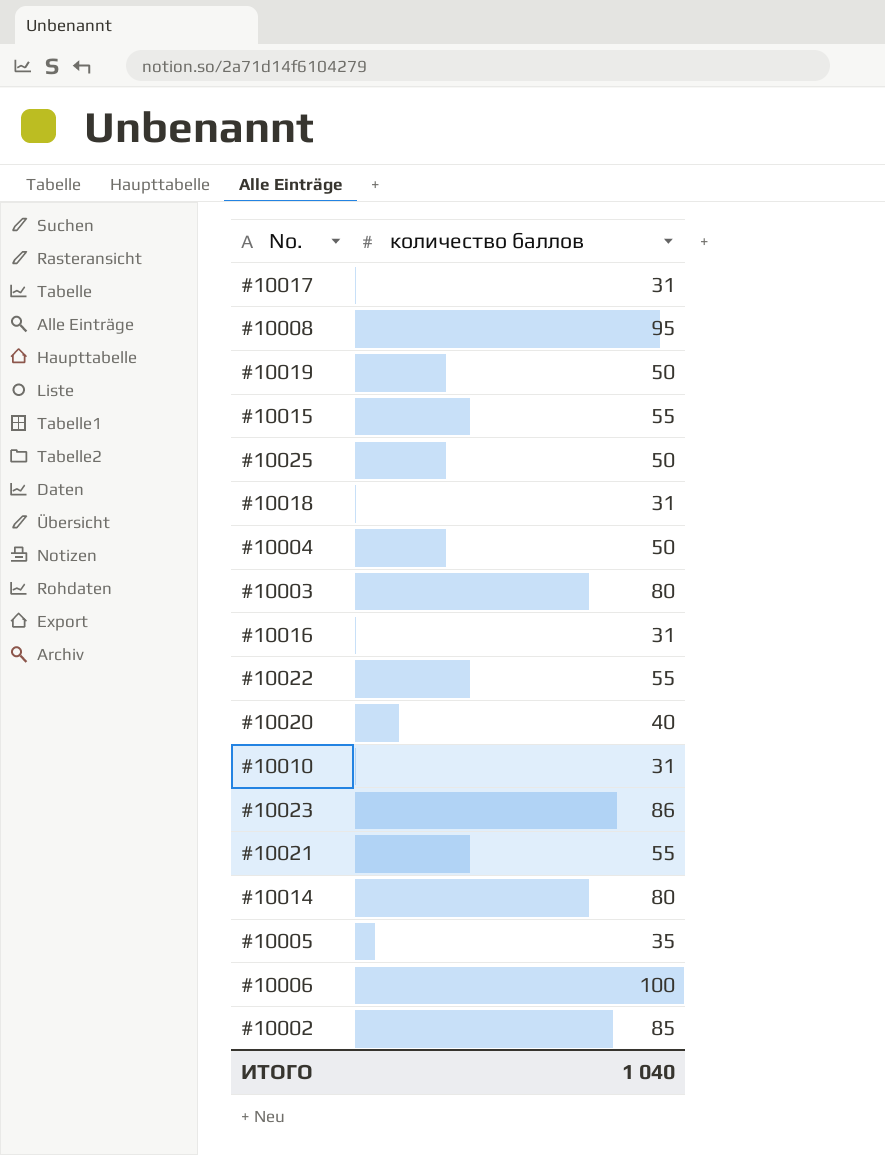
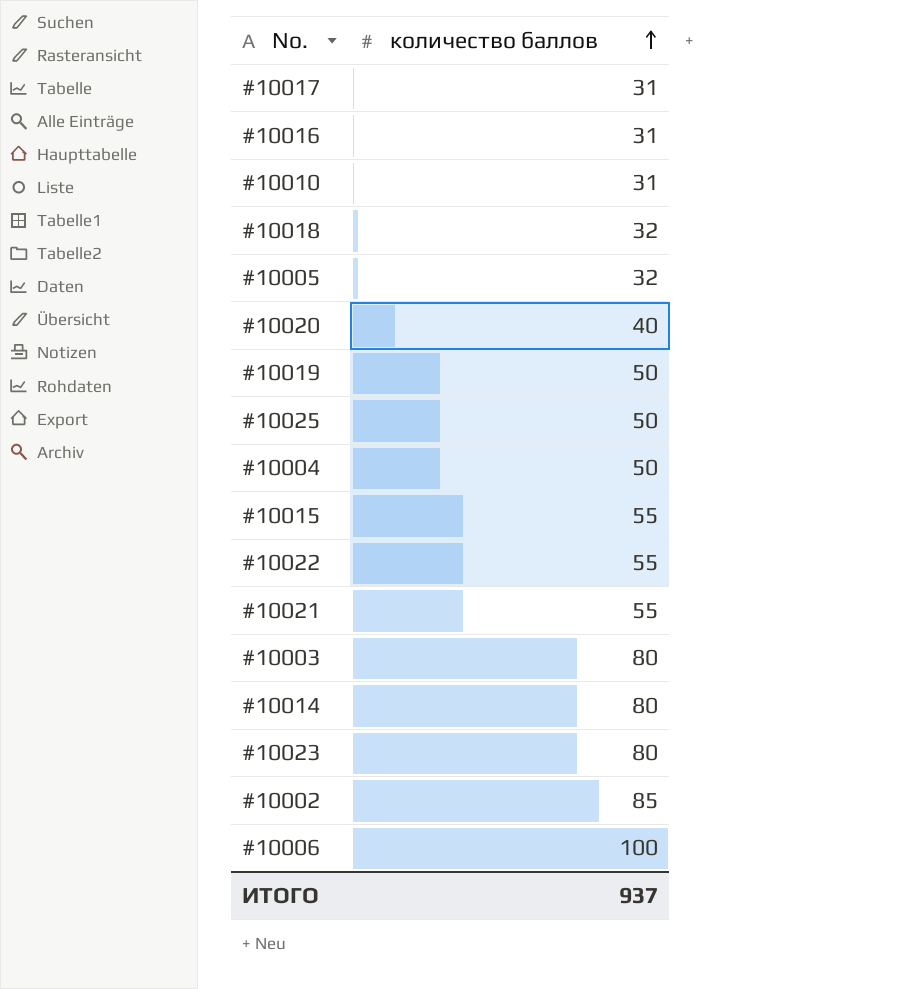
row order: none -> количество баллов ascending
row #10008: 95 -> none
#10018 | количество баллов: 31 -> 32
#10005 | количество баллов: 35 -> 32
#10023 | количество баллов: 86 -> 80
ИТОГО | количество баллов: 1 040 -> 937

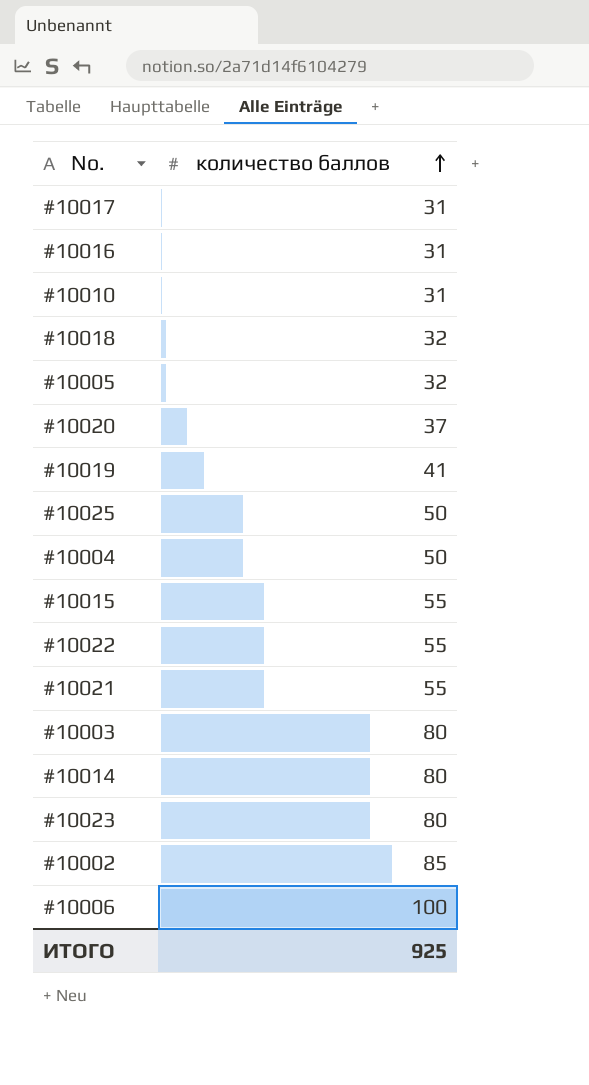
#10020 | количество баллов: 40 -> 37
#10019 | количество баллов: 50 -> 41
ИТОГО | количество баллов: 937 -> 925

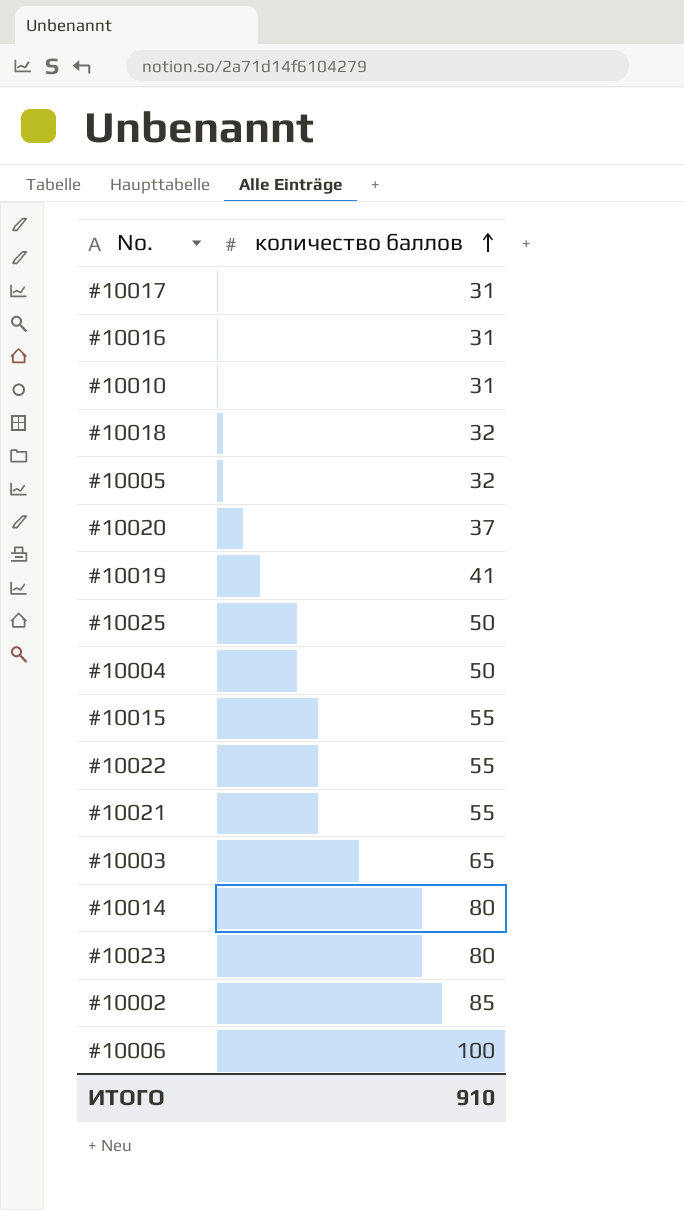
#10003 | количество баллов: 80 -> 65
ИТОГО | количество баллов: 925 -> 910

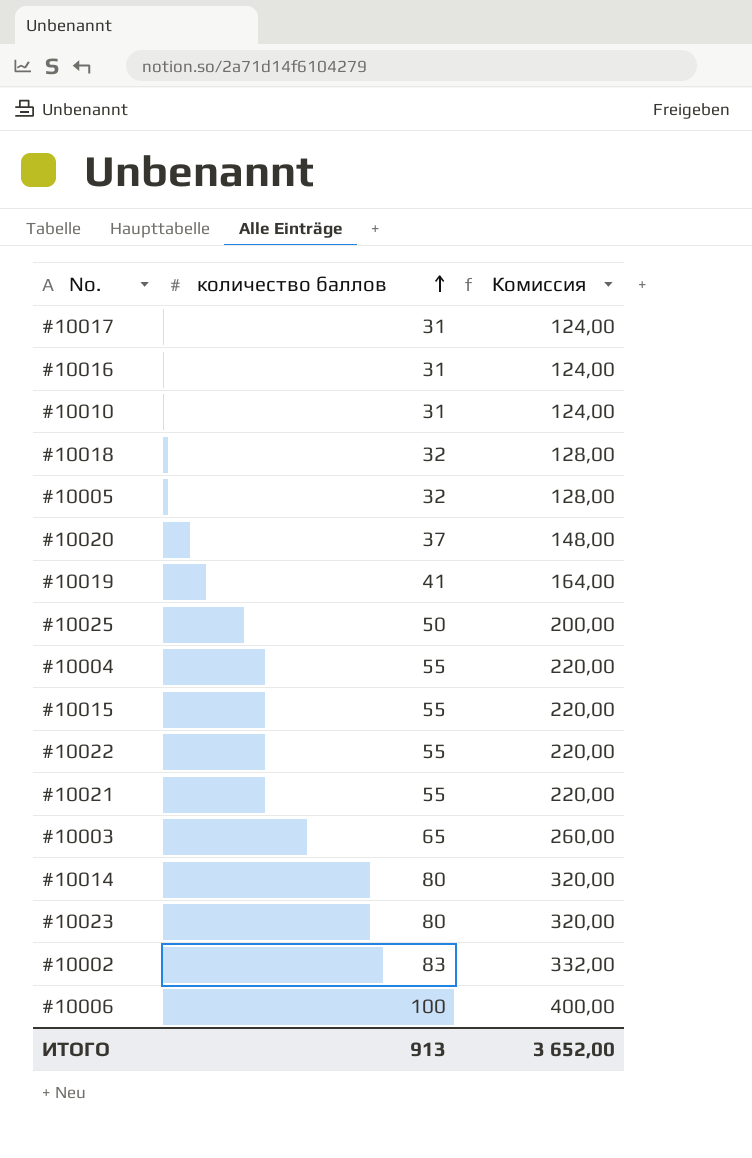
column Комиссия | formula: none -> [количество баллов] * 4
#10004 | количество баллов: 50 -> 55
#10002 | количество баллов: 85 -> 83
ИТОГО | количество баллов: 910 -> 913

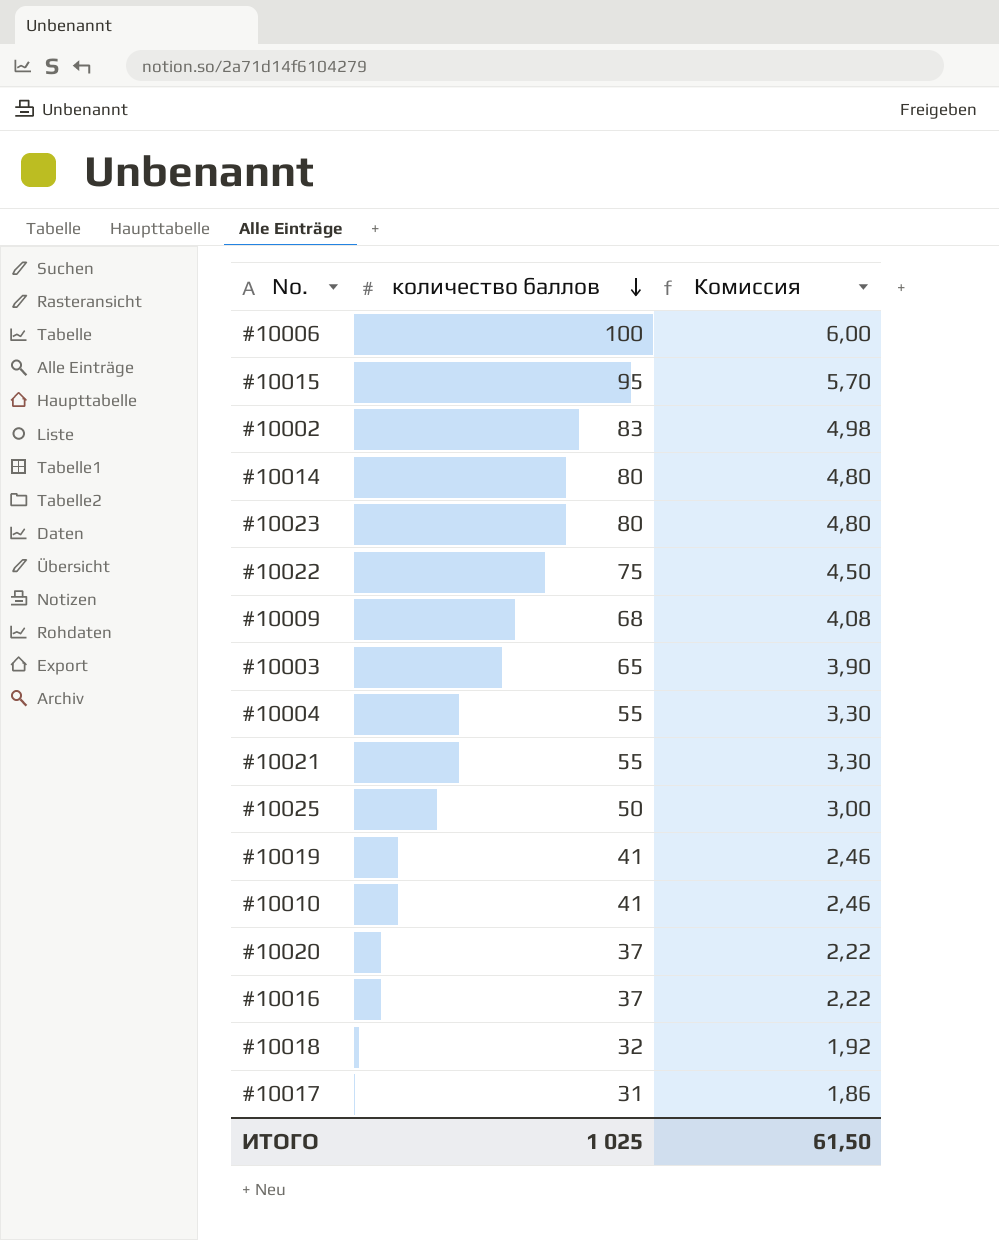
row order: количество баллов ascending -> количество баллов descending
column Комиссия | formula: [количество баллов] * 4 -> [количество баллов] * 0,06
row #10005: 32 | 128,00 -> none
#10015 | количество баллов: 55 -> 95
#10022 | количество баллов: 55 -> 75
row #10009: none -> 68 | 4,08
#10010 | количество баллов: 31 -> 41
#10016 | количество баллов: 31 -> 37
ИТОГО | количество баллов: 913 -> 1 025
ИТОГО | Комиссия: 3 652,00 -> 61,50

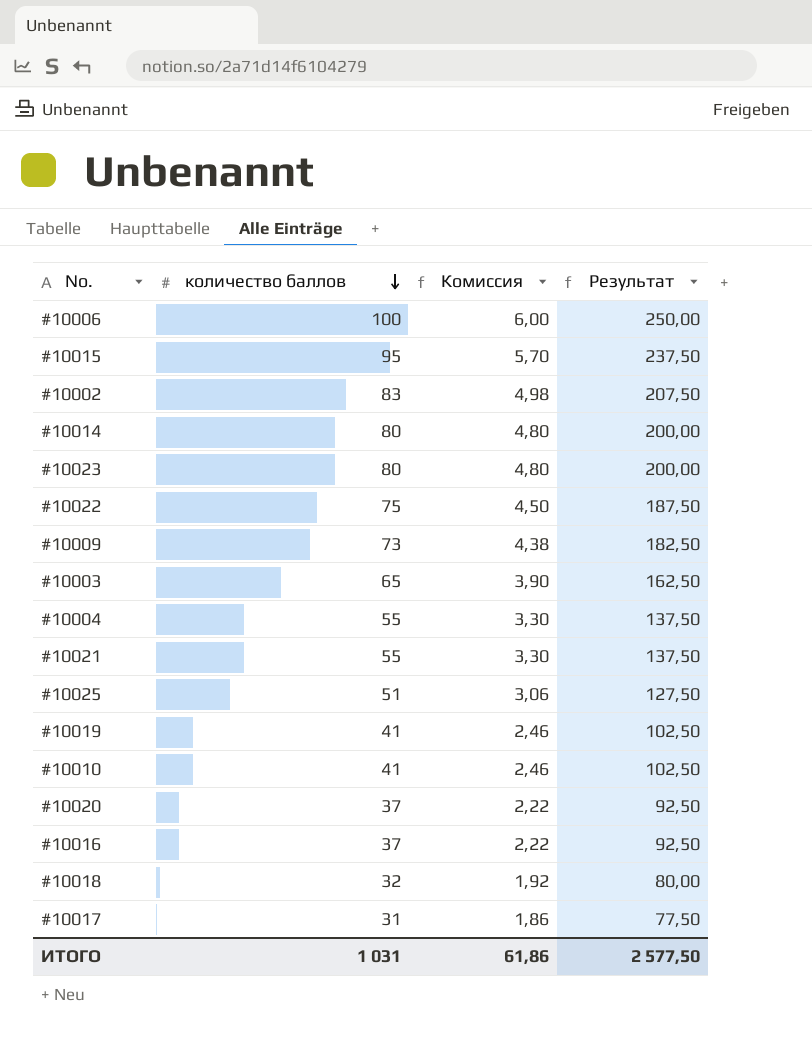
column Результат | formula: none -> [количество баллов] * 2,5
#10009 | количество баллов: 68 -> 73
#10009 | Комиссия: 4,08 -> 4,38
#10025 | количество баллов: 50 -> 51
#10025 | Комиссия: 3,00 -> 3,06
ИТОГО | количество баллов: 1 025 -> 1 031
ИТОГО | Комиссия: 61,50 -> 61,86

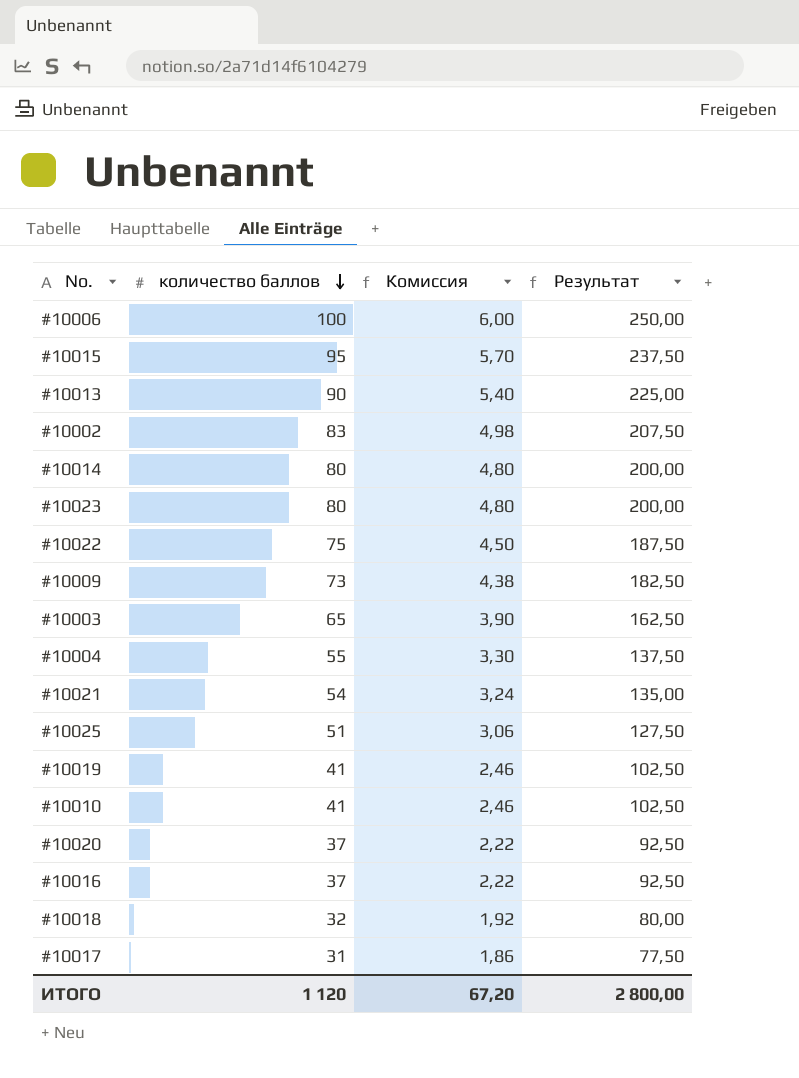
row #10013: none -> 90 | 5,40 | 225,00
#10021 | количество баллов: 55 -> 54
#10021 | Комиссия: 3,30 -> 3,24
#10021 | Результат: 137,50 -> 135,00
ИТОГО | количество баллов: 1 031 -> 1 120
ИТОГО | Комиссия: 61,86 -> 67,20
ИТОГО | Результат: 2 577,50 -> 2 800,00

